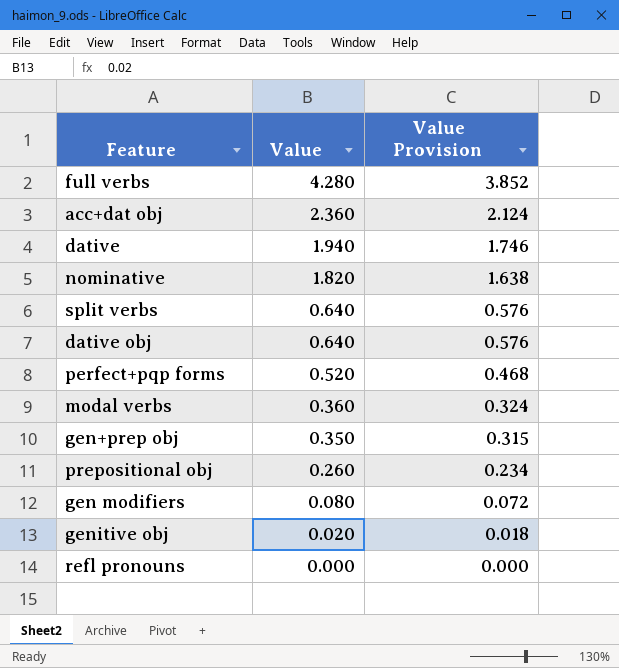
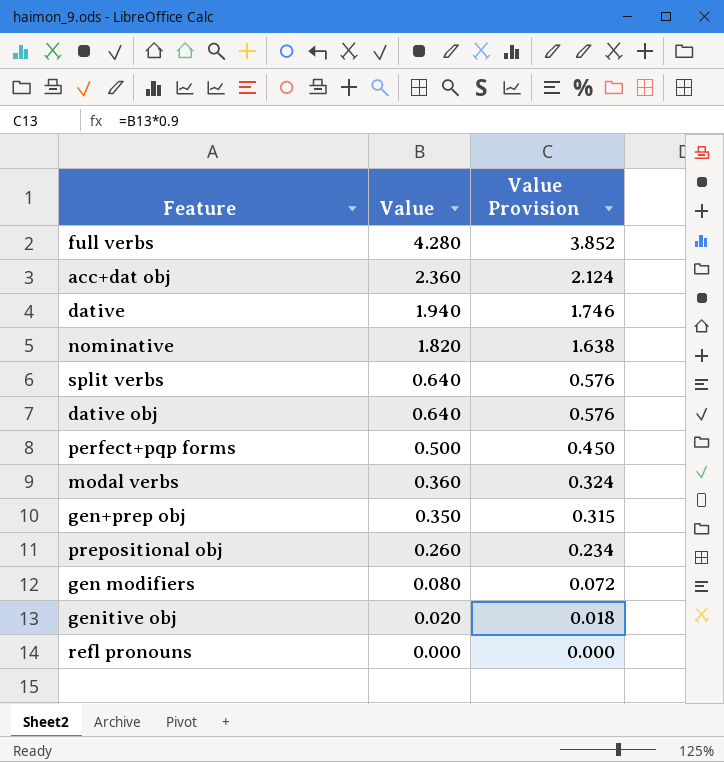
perfect+pqp forms | Value: 0.520 -> 0.500
perfect+pqp forms | Value Provision: 0.468 -> 0.450

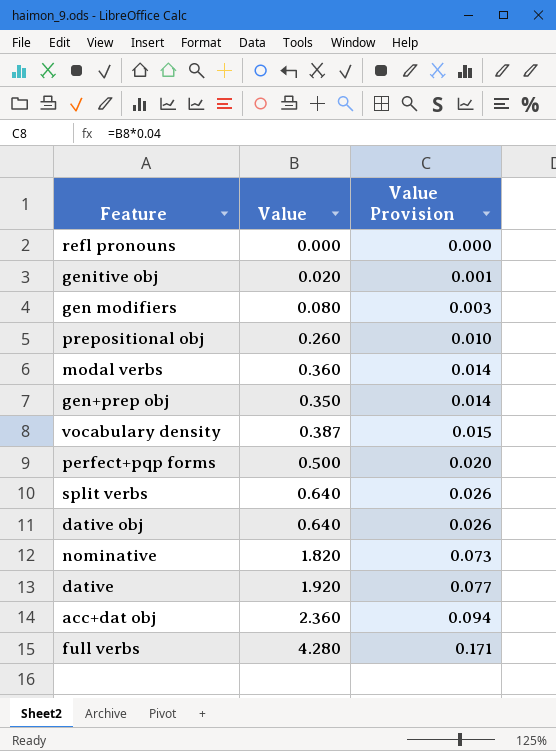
row order: Value descending -> Value Provision ascending
column Value Provision | formula: [Value] * 0.9 -> [Value] * 0.04
row vocabulary density: none -> 0.387 | 0.015
dative | Value: 1.940 -> 1.920

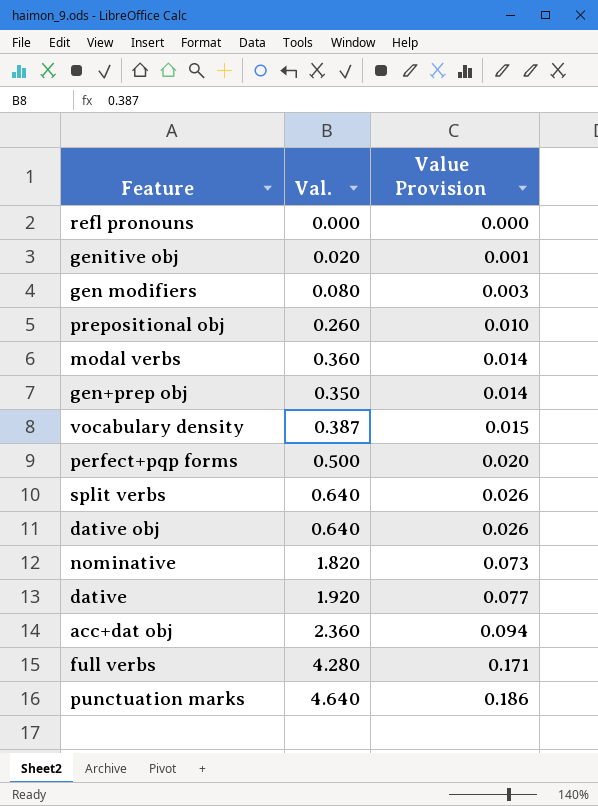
column name: Value -> Val.
row punctuation marks: none -> 4.640 | 0.186

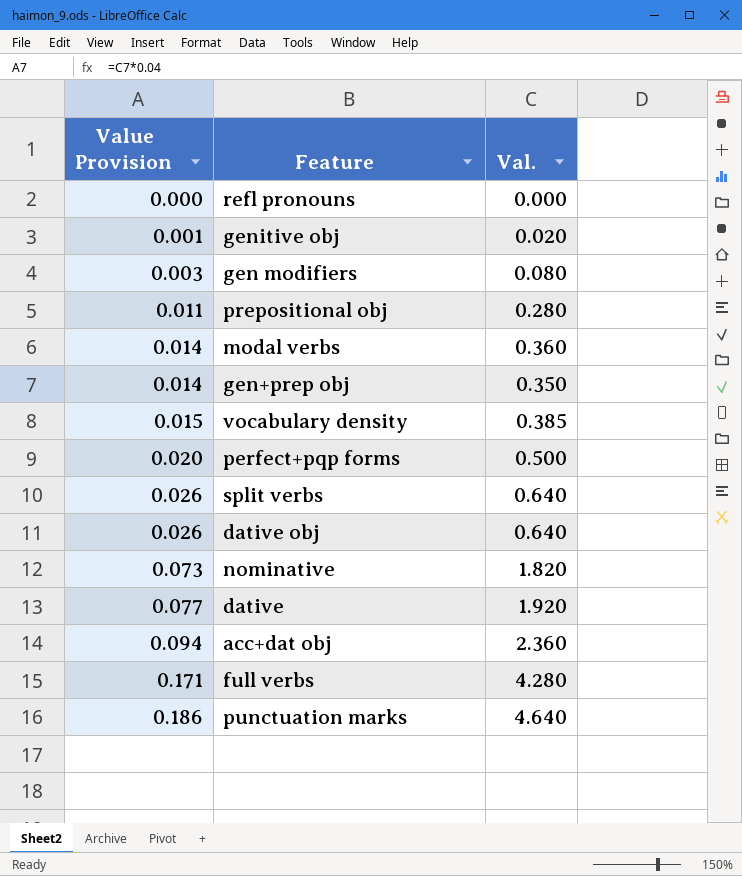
column Value Provision | position: 3 -> 1
prepositional obj | Value Provision: 0.010 -> 0.011
prepositional obj | Val.: 0.260 -> 0.280
vocabulary density | Val.: 0.387 -> 0.385

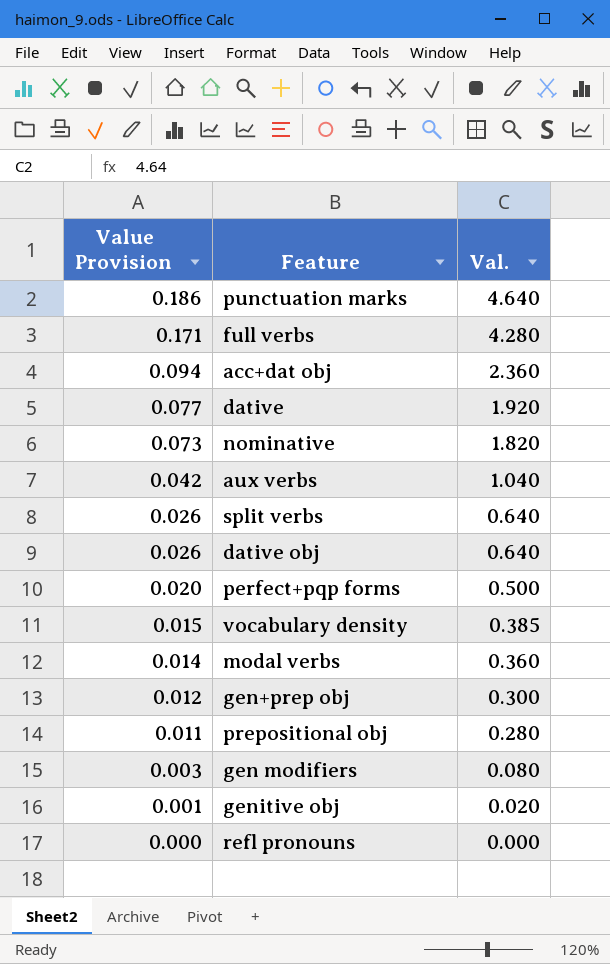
row order: Value Provision ascending -> Value Provision descending
row aux verbs: none -> 0.042 | 1.040
gen+prep obj | Value Provision: 0.014 -> 0.012
gen+prep obj | Val.: 0.350 -> 0.300

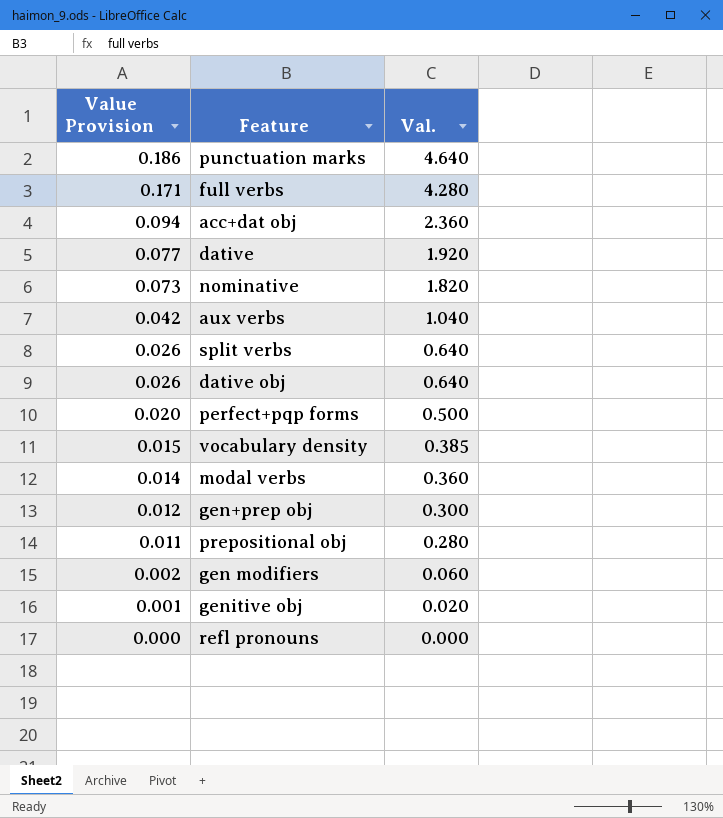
gen modifiers | Value Provision: 0.003 -> 0.002
gen modifiers | Val.: 0.080 -> 0.060

